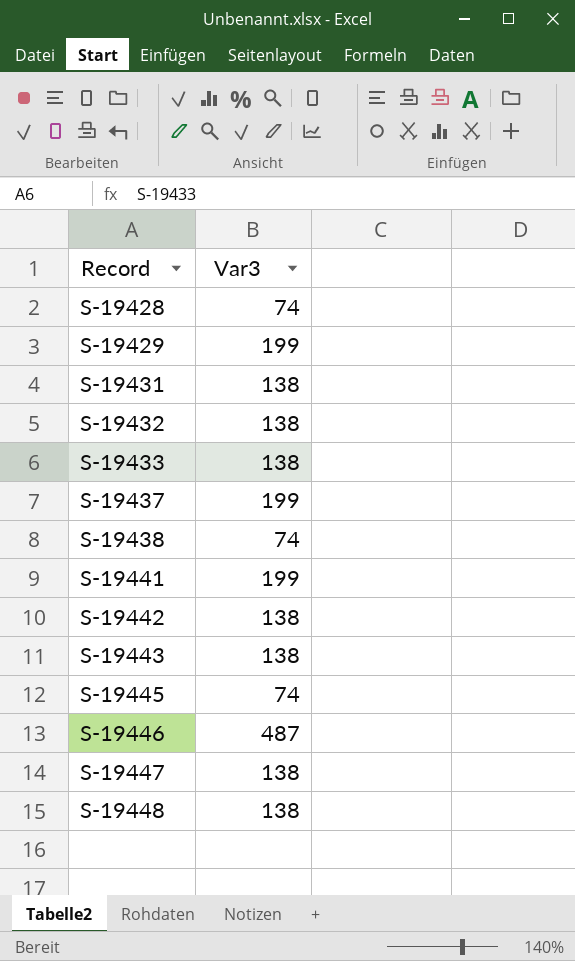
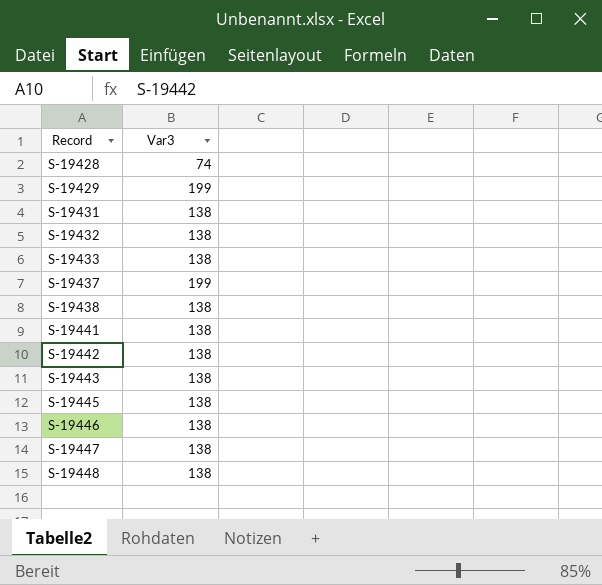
S-19438 | Var3: 74 -> 138
S-19441 | Var3: 199 -> 138
S-19445 | Var3: 74 -> 138
S-19446 | Var3: 487 -> 138

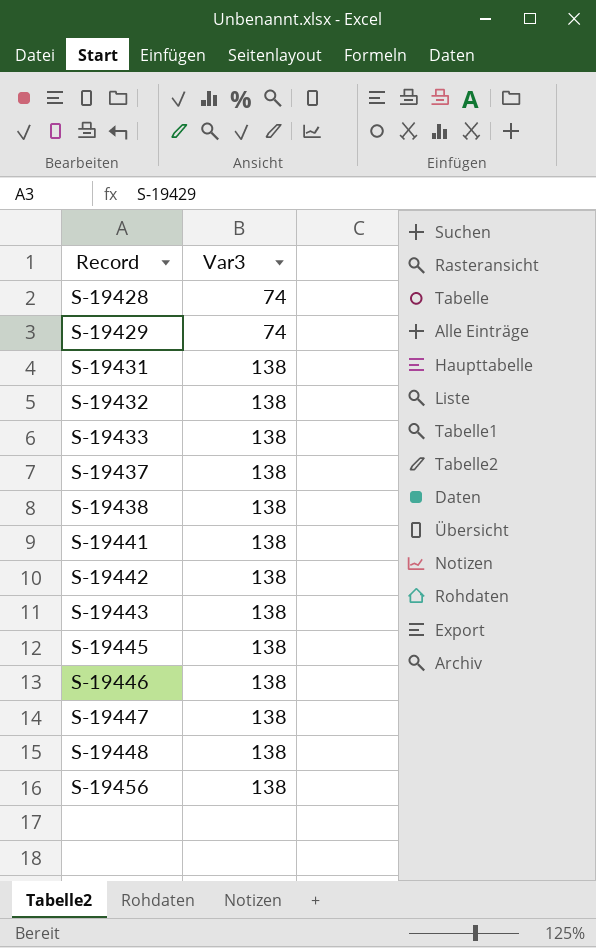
S-19429 | Var3: 199 -> 74
S-19437 | Var3: 199 -> 138
row S-19456: none -> 138

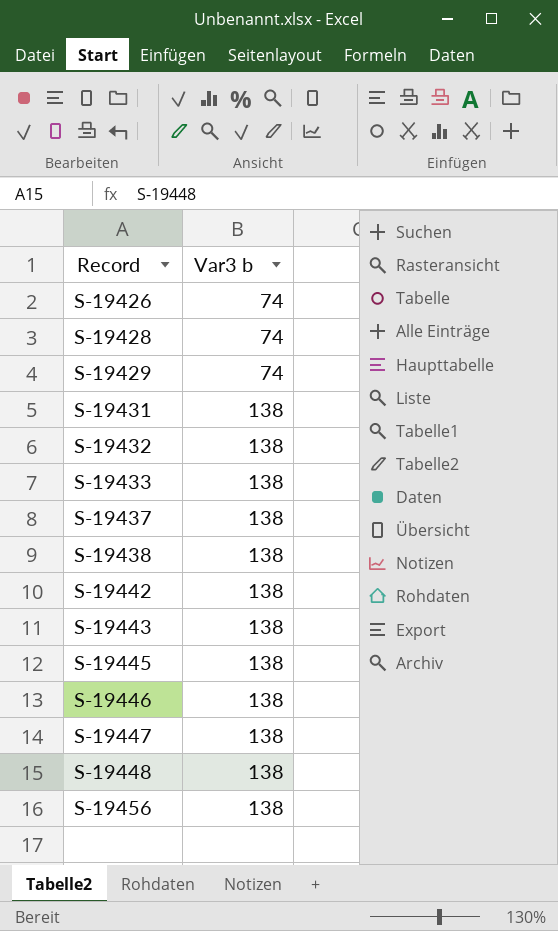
column name: Var3 -> Var3 b
row S-19441: 138 -> none
row S-19426: none -> 74

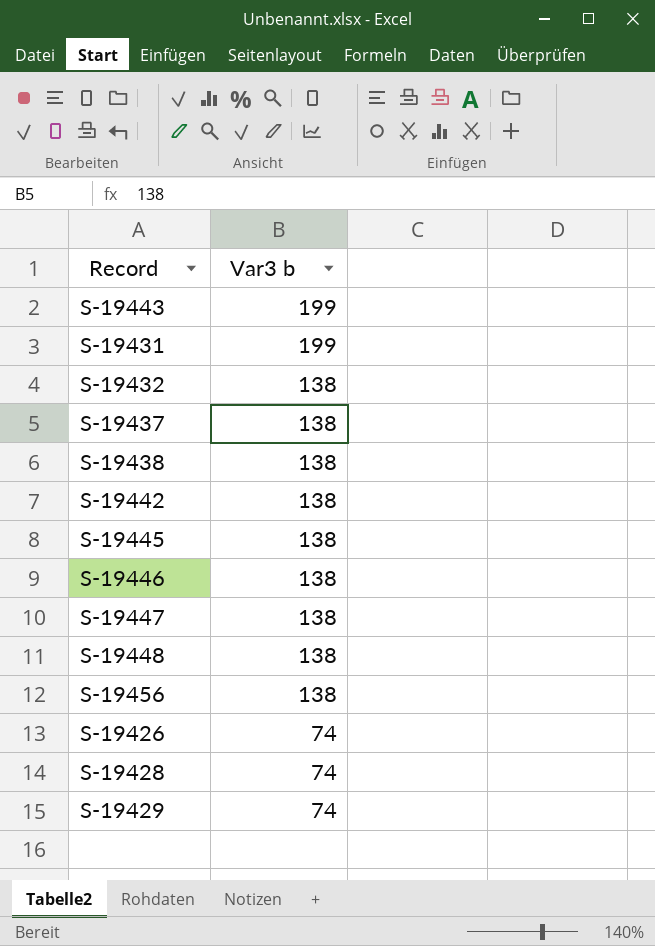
row order: Record ascending -> Var3 b descending
row S-19433: 138 -> none
S-19443 | Var3 b: 138 -> 199
S-19431 | Var3 b: 138 -> 199

